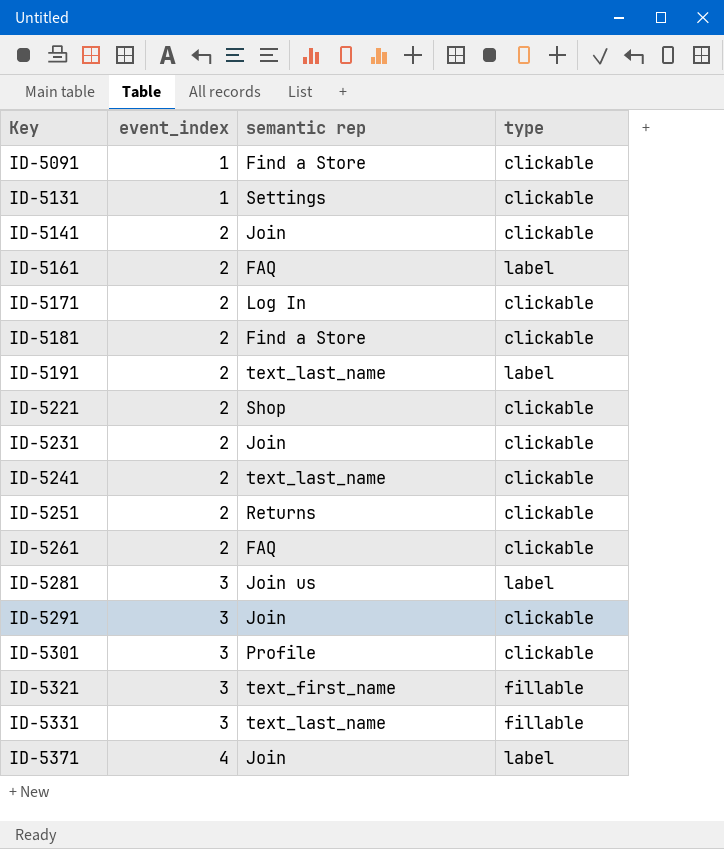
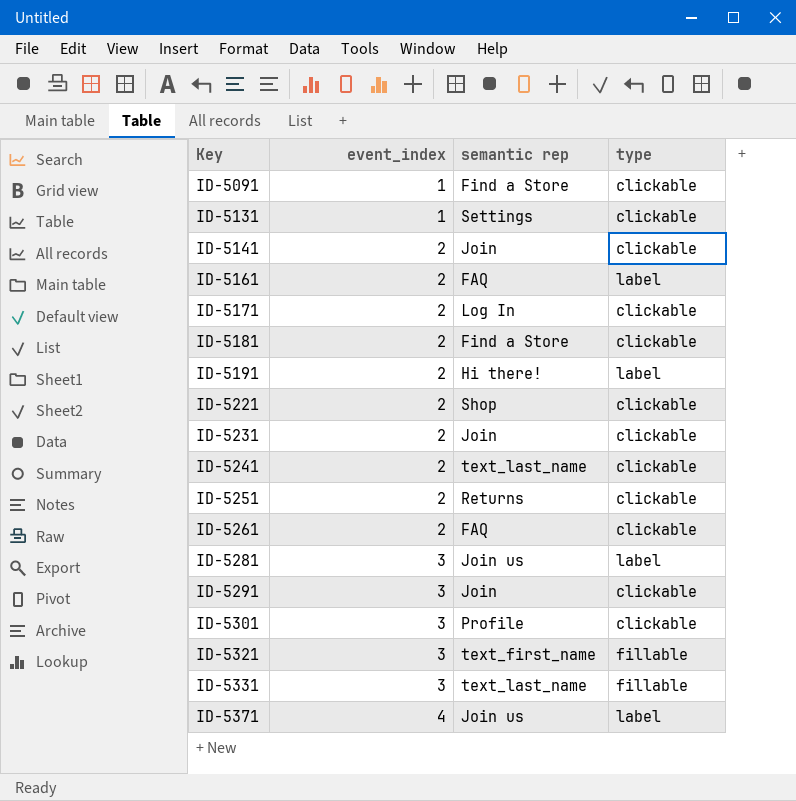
ID-5191 | semantic rep: text_last_name -> Hi there!
ID-5371 | semantic rep: Join -> Join us

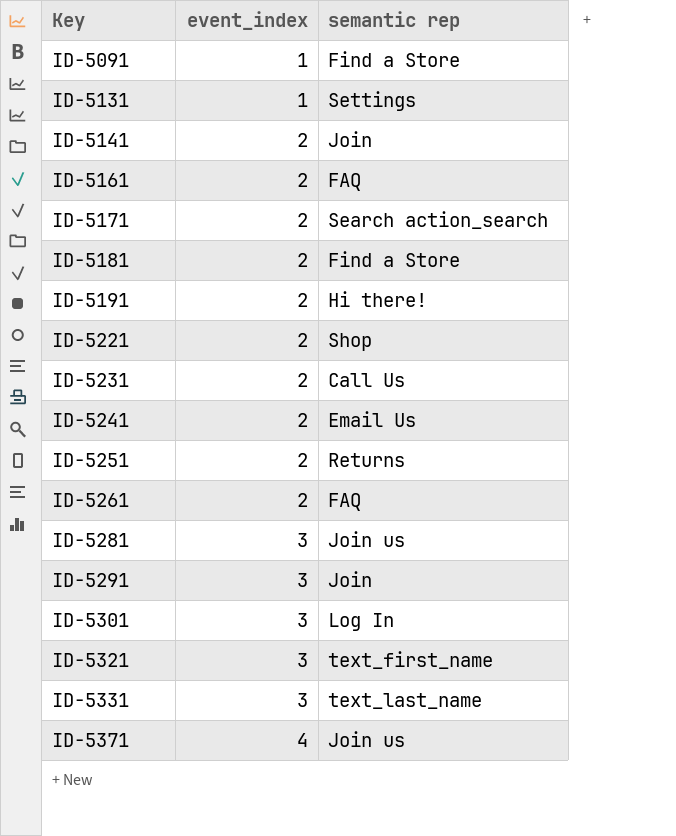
column type | position: 4 -> none
ID-5171 | semantic rep: Log In -> Search action_search
ID-5231 | semantic rep: Join -> Call Us
ID-5241 | semantic rep: text_last_name -> Email Us
ID-5301 | semantic rep: Profile -> Log In

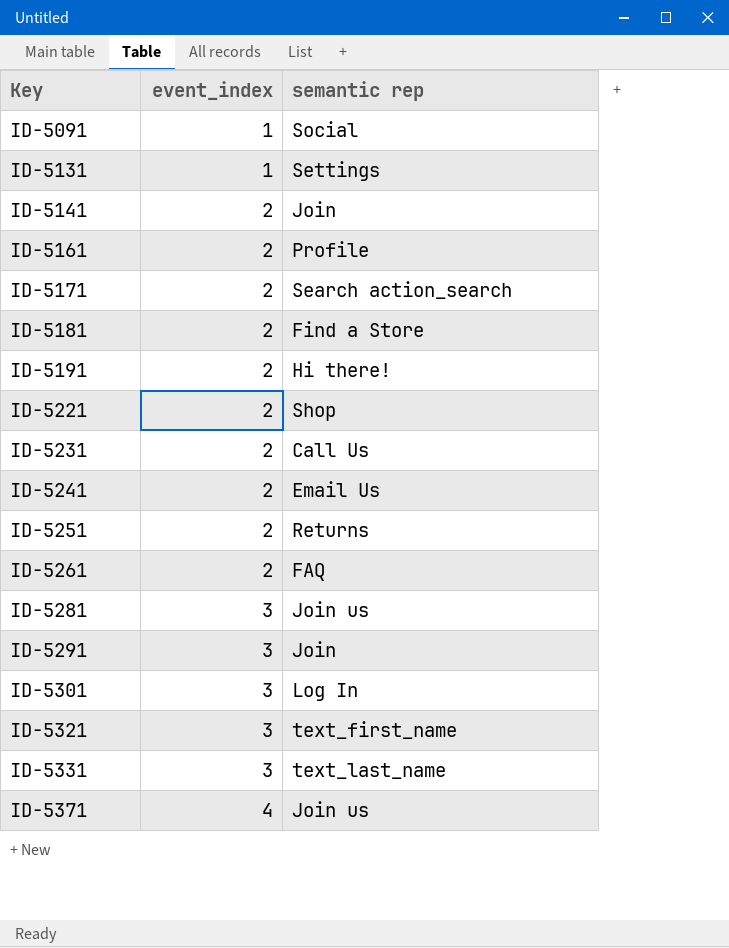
ID-5091 | semantic rep: Find a Store -> Social
ID-5161 | semantic rep: FAQ -> Profile

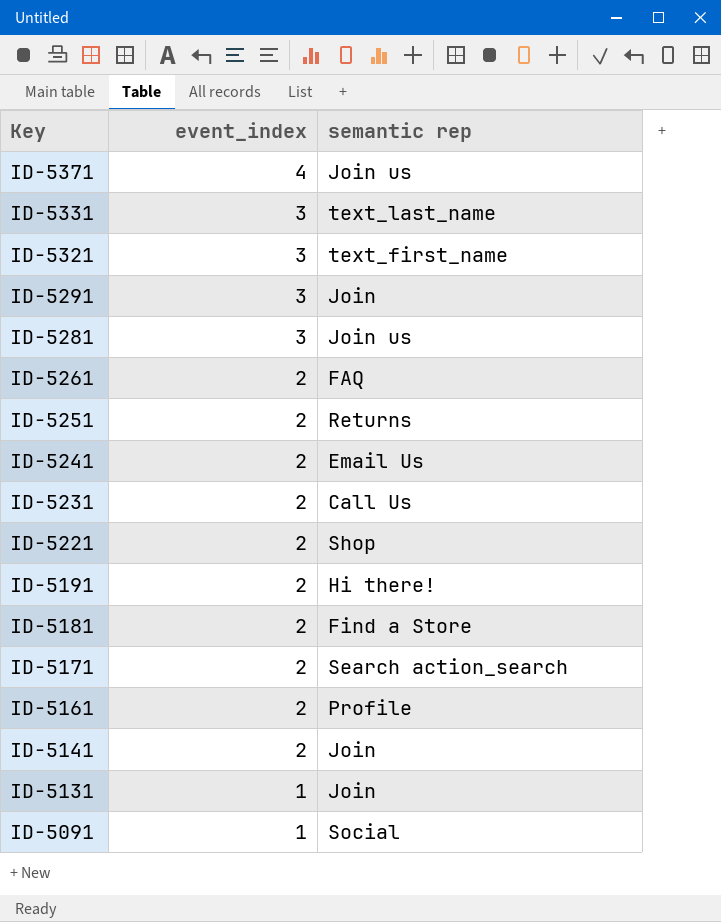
row order: Key ascending -> Key descending
row ID-5301: 3 | Log In -> none
ID-5131 | semantic rep: Settings -> Join

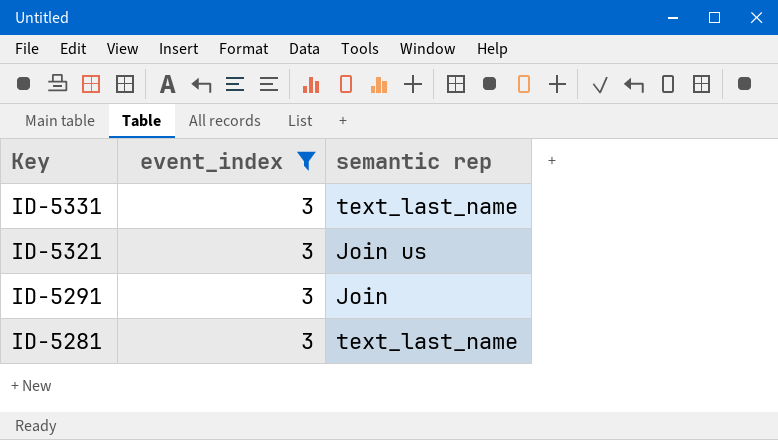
filter: none -> event_index = 3
ID-5321 | semantic rep: text_first_name -> Join us
ID-5281 | semantic rep: Join us -> text_last_name

